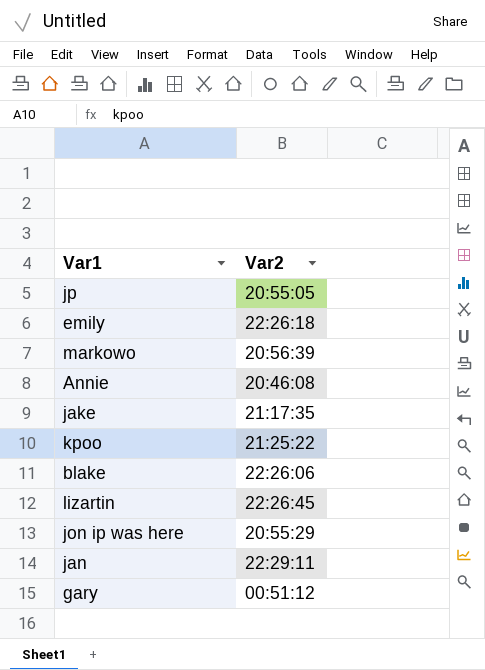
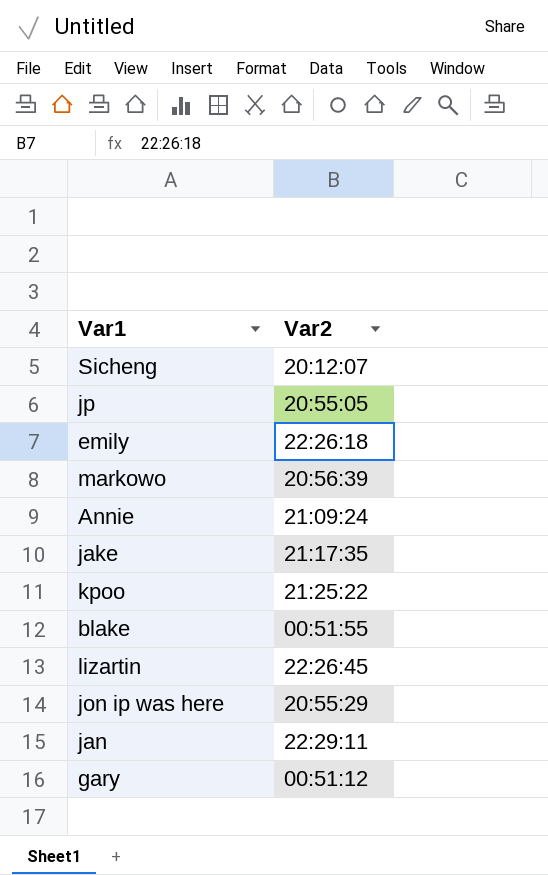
row Sicheng: none -> 20:12:07
Annie | Var2: 20:46:08 -> 21:09:24
blake | Var2: 22:26:06 -> 00:51:55

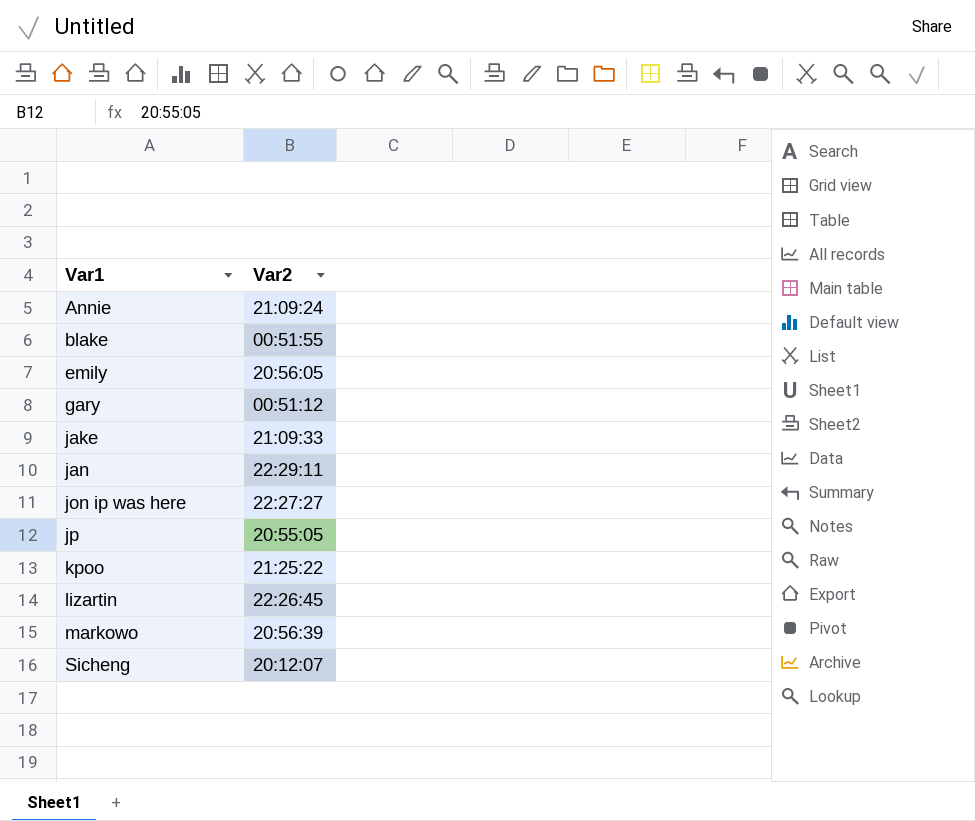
row order: none -> Var1 ascending
emily | Var2: 22:26:18 -> 20:56:05
jake | Var2: 21:17:35 -> 21:09:33
jon ip was here | Var2: 20:55:29 -> 22:27:27

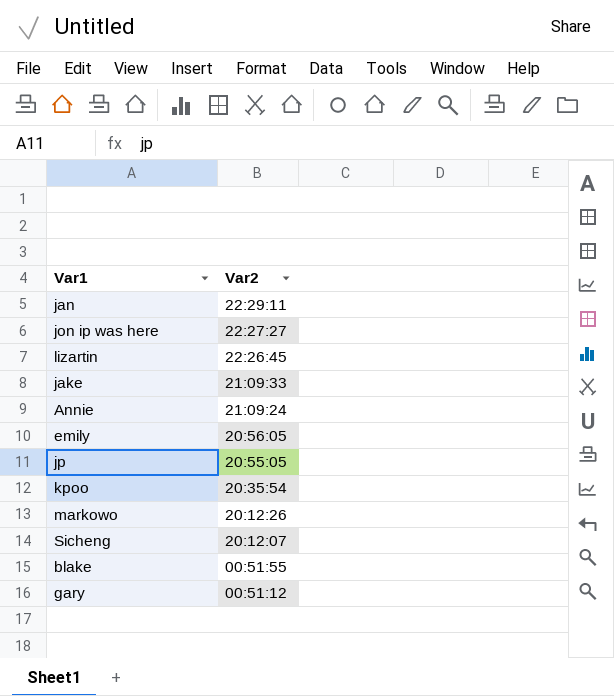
row order: Var1 ascending -> Var2 descending
kpoo | Var2: 21:25:22 -> 20:35:54
markowo | Var2: 20:56:39 -> 20:12:26

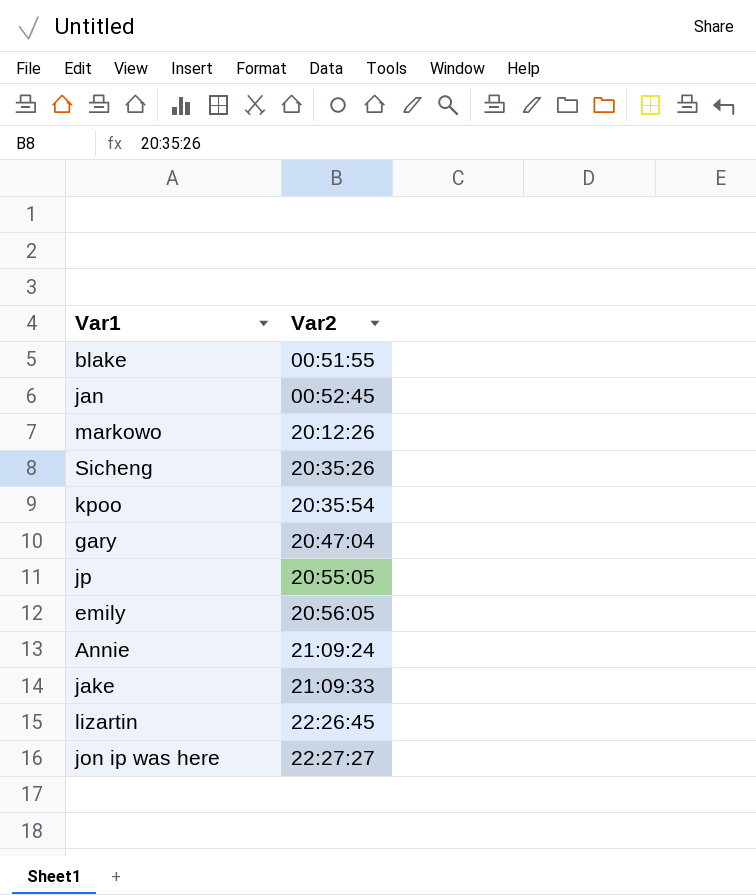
row order: Var2 descending -> Var2 ascending
jan | Var2: 22:29:11 -> 00:52:45
Sicheng | Var2: 20:12:07 -> 20:35:26
gary | Var2: 00:51:12 -> 20:47:04

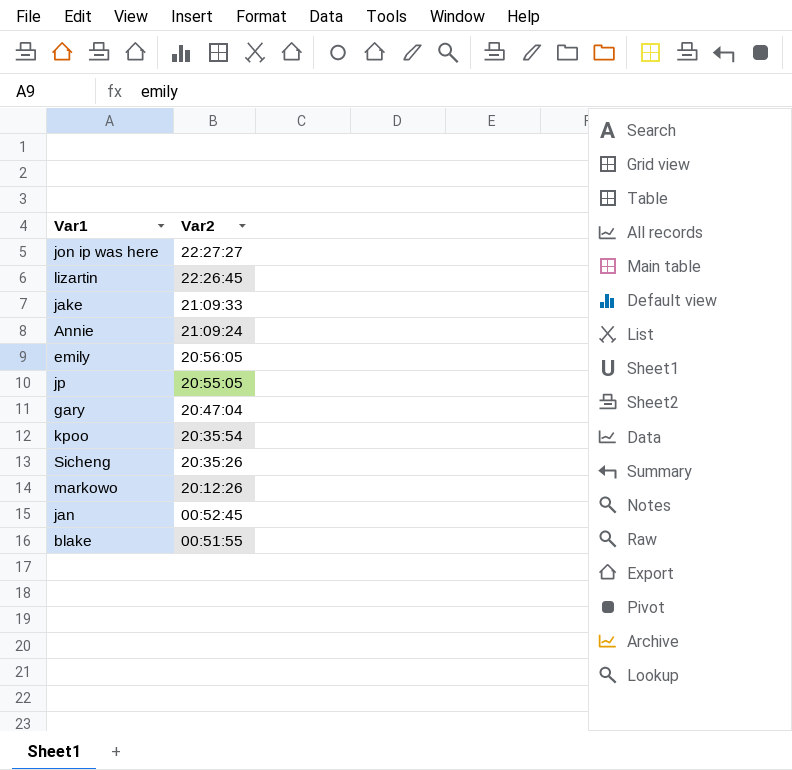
row order: Var2 ascending -> Var2 descending

